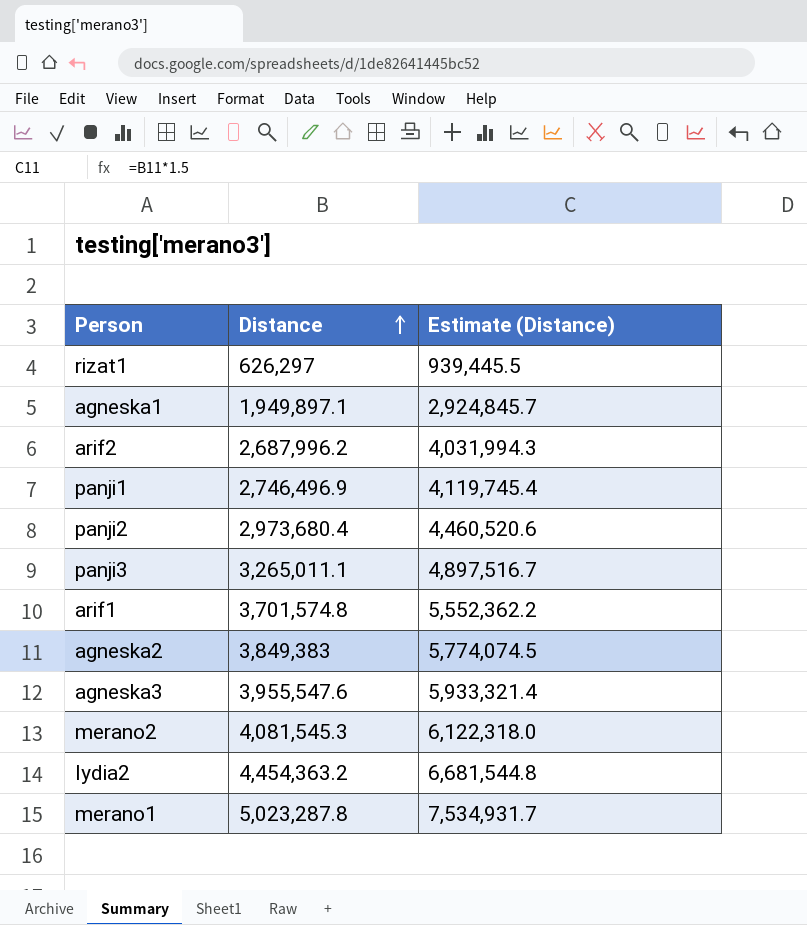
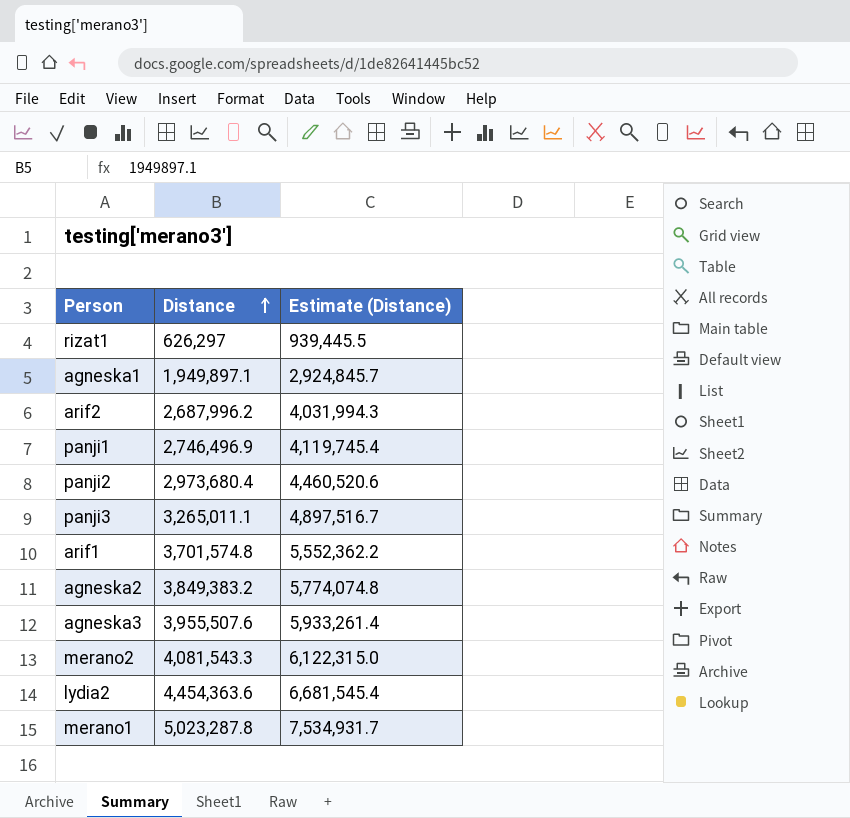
agneska2 | Distance: 3,849,383 -> 3,849,383.2
agneska2 | Estimate (Distance): 5,774,074.5 -> 5,774,074.8
agneska3 | Distance: 3,955,547.6 -> 3,955,507.6
agneska3 | Estimate (Distance): 5,933,321.4 -> 5,933,261.4
merano2 | Distance: 4,081,545.3 -> 4,081,543.3
merano2 | Estimate (Distance): 6,122,318.0 -> 6,122,315.0
lydia2 | Distance: 4,454,363.2 -> 4,454,363.6
lydia2 | Estimate (Distance): 6,681,544.8 -> 6,681,545.4

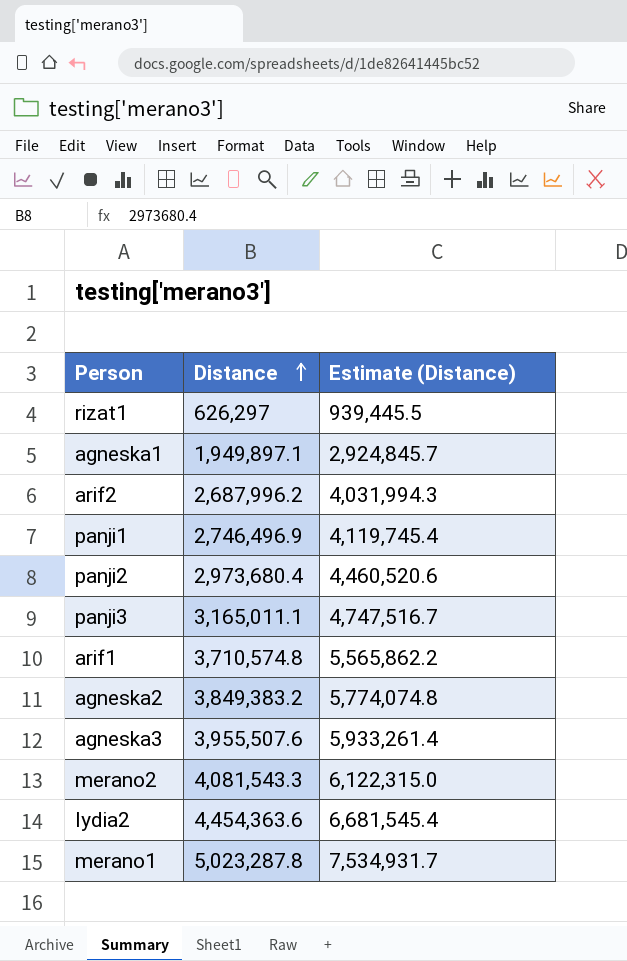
panji3 | Distance: 3,265,011.1 -> 3,165,011.1
panji3 | Estimate (Distance): 4,897,516.7 -> 4,747,516.7
arif1 | Distance: 3,701,574.8 -> 3,710,574.8
arif1 | Estimate (Distance): 5,552,362.2 -> 5,565,862.2

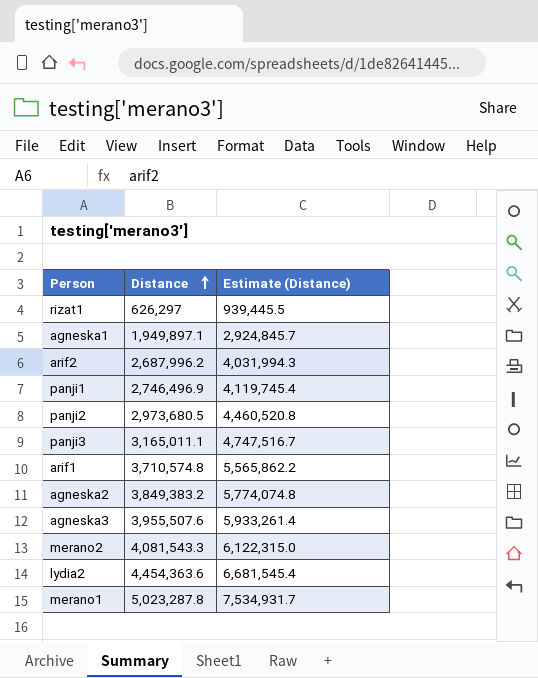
panji2 | Distance: 2,973,680.4 -> 2,973,680.5
panji2 | Estimate (Distance): 4,460,520.6 -> 4,460,520.8

